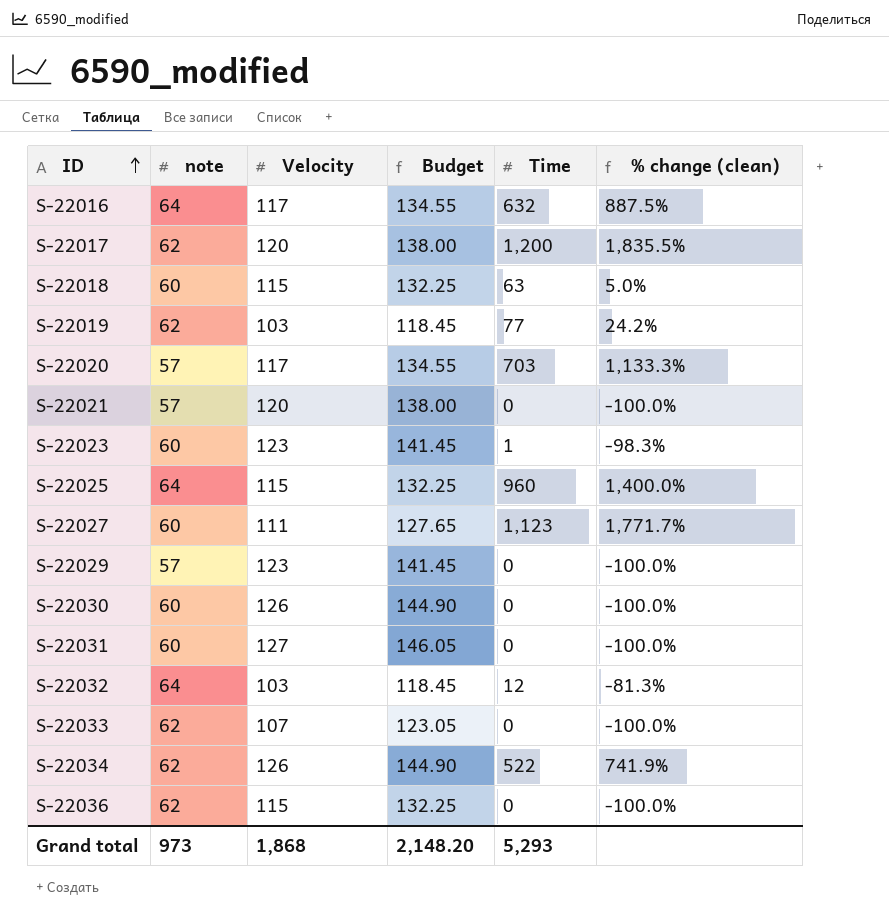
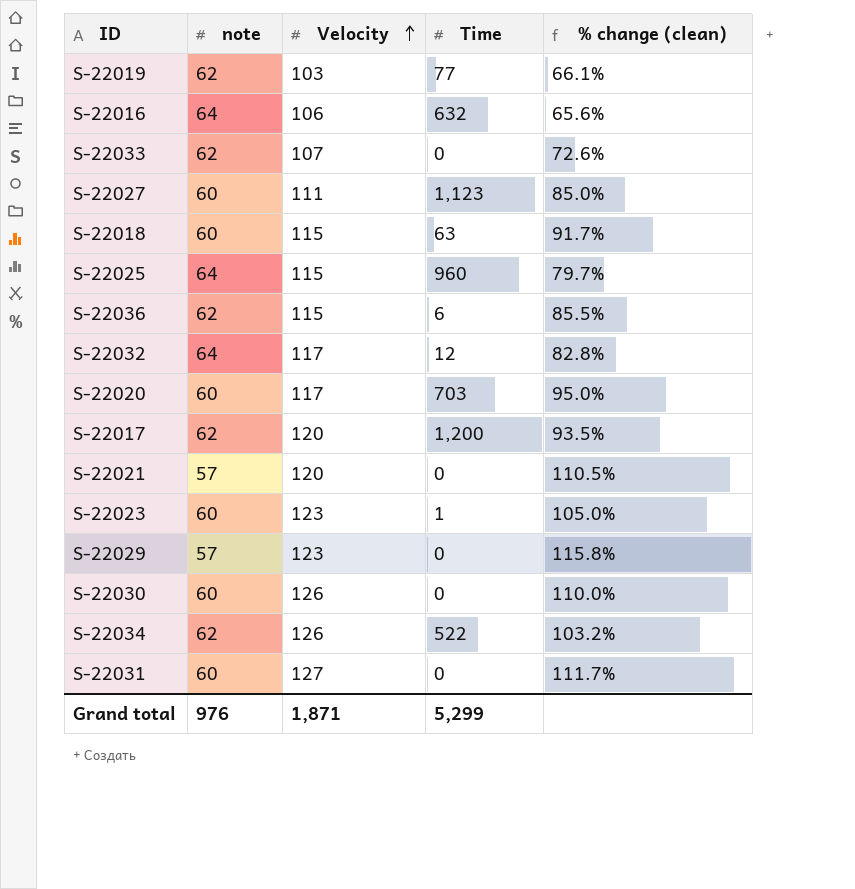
row order: ID ascending -> Velocity ascending
column Budget | formula: [Velocity] * 1.15 -> none
column % change (clean) | formula: ([Time] - [note]) / [note] -> ([Velocity] - [note]) / [note]
S-22016 | Velocity: 117 -> 106
S-22036 | Time: 0 -> 6
S-22032 | Velocity: 103 -> 117
S-22020 | note: 57 -> 60
Grand total | note: 973 -> 976
Grand total | Velocity: 1,868 -> 1,871
Grand total | Time: 5,293 -> 5,299

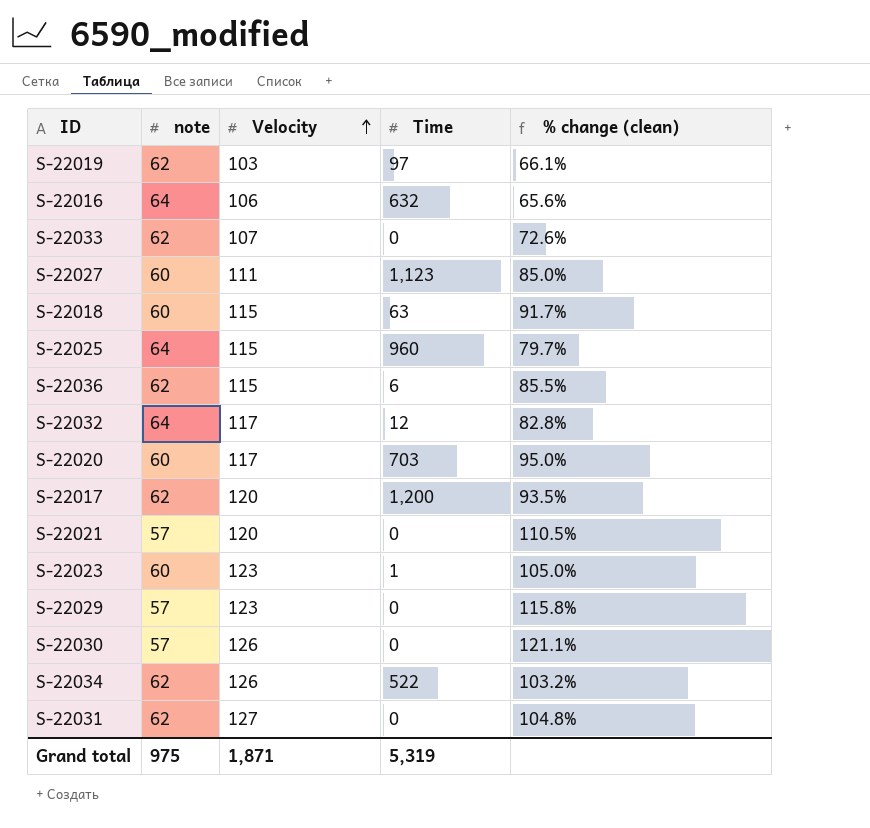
S-22019 | Time: 77 -> 97
S-22030 | note: 60 -> 57
S-22030 | % change (clean): 110.0% -> 121.1%
S-22031 | note: 60 -> 62
S-22031 | % change (clean): 111.7% -> 104.8%
Grand total | note: 976 -> 975
Grand total | Time: 5,299 -> 5,319

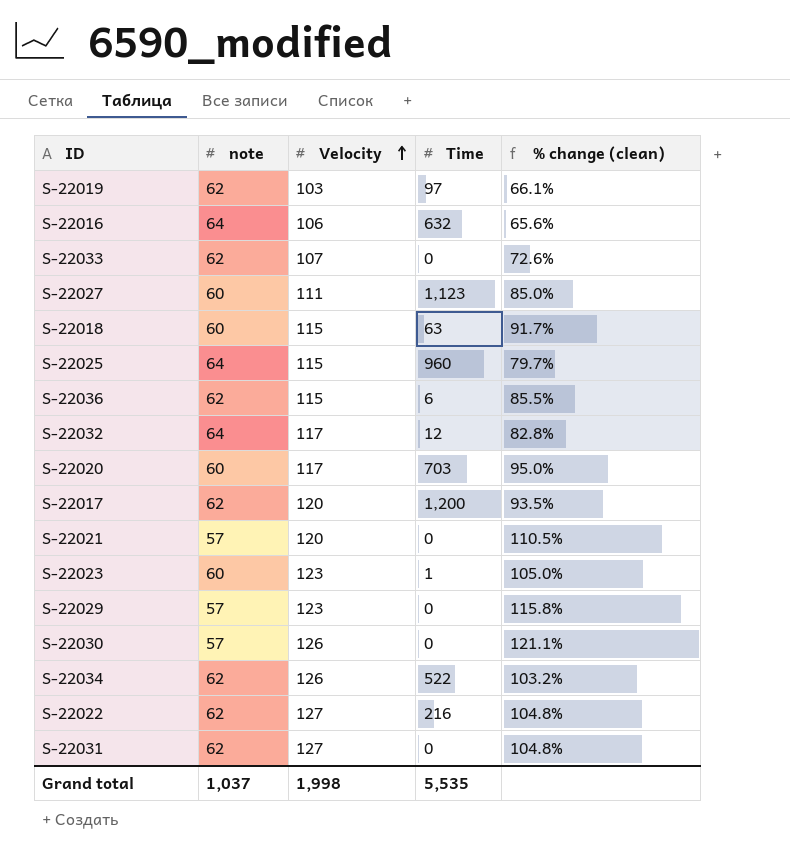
row S-22022: none -> 62 | 127 | 216 | 104.8%
Grand total | note: 975 -> 1,037
Grand total | Velocity: 1,871 -> 1,998
Grand total | Time: 5,319 -> 5,535

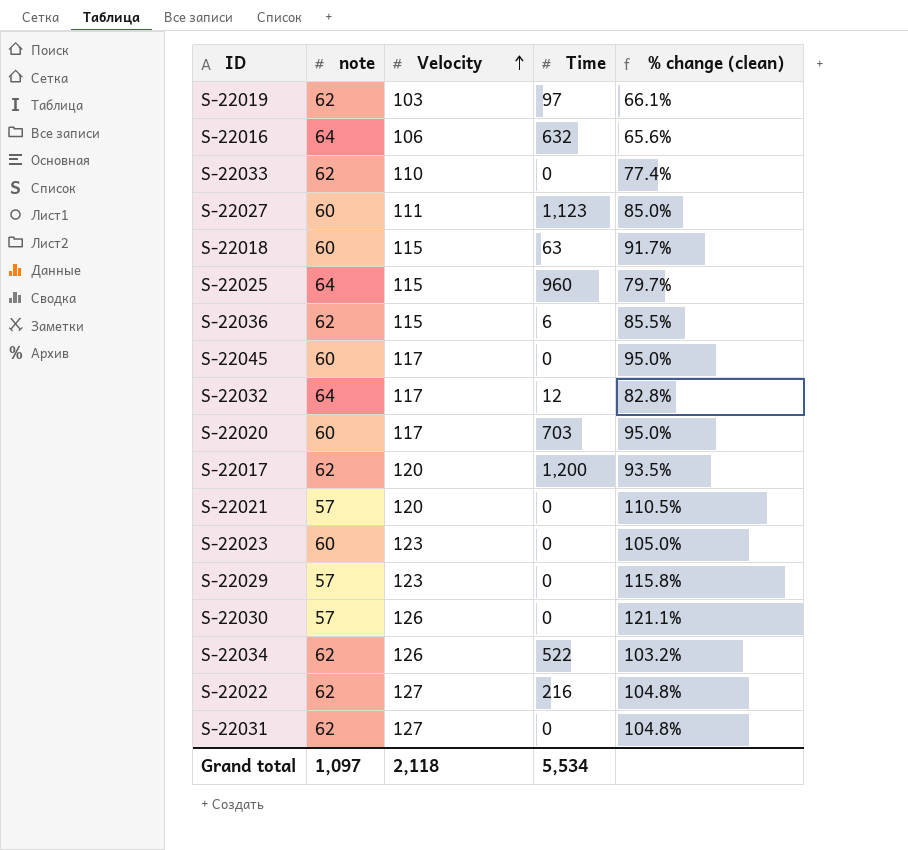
S-22033 | Velocity: 107 -> 110
S-22033 | % change (clean): 72.6% -> 77.4%
row S-22045: none -> 60 | 117 | 0 | 95.0%
S-22023 | Time: 1 -> 0
Grand total | note: 1,037 -> 1,097
Grand total | Velocity: 1,998 -> 2,118
Grand total | Time: 5,535 -> 5,534

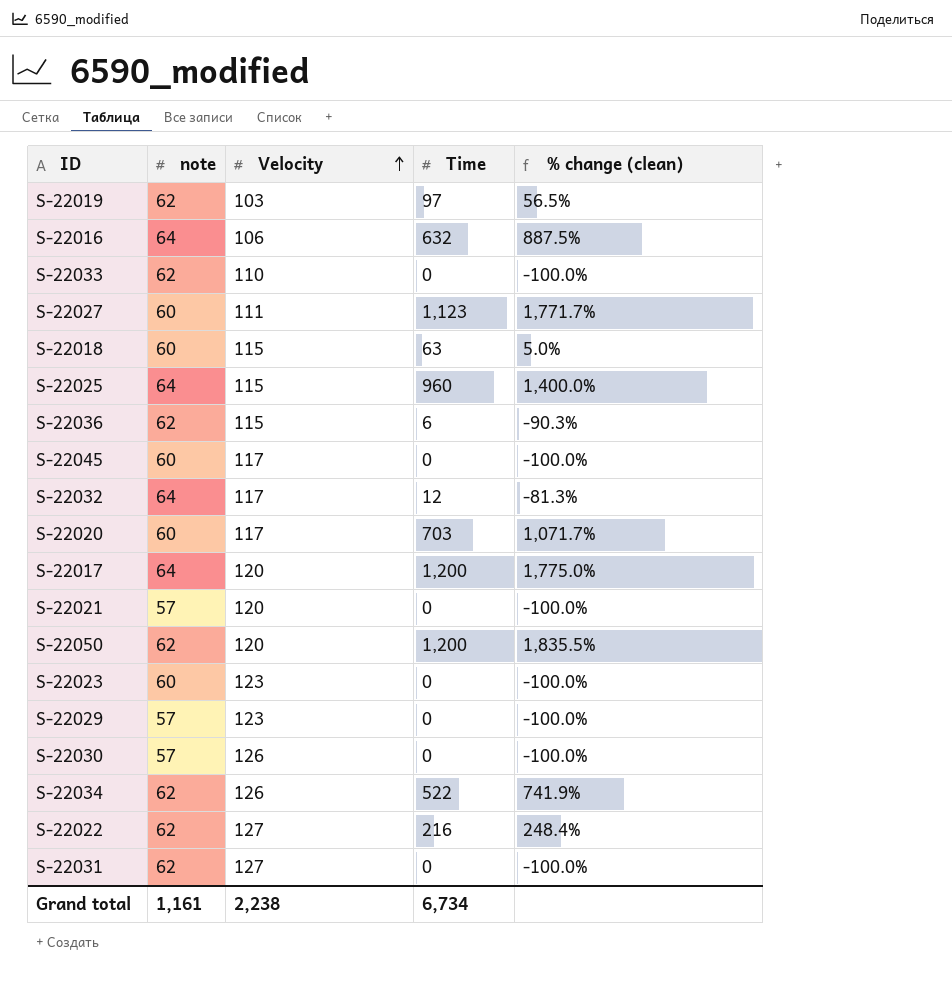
column % change (clean) | formula: ([Velocity] - [note]) / [note] -> ([Time] - [note]) / [note]
S-22017 | note: 62 -> 64
row S-22050: none -> 62 | 120 | 1,200 | 1,835.5%
Grand total | note: 1,097 -> 1,161
Grand total | Velocity: 2,118 -> 2,238
Grand total | Time: 5,534 -> 6,734

